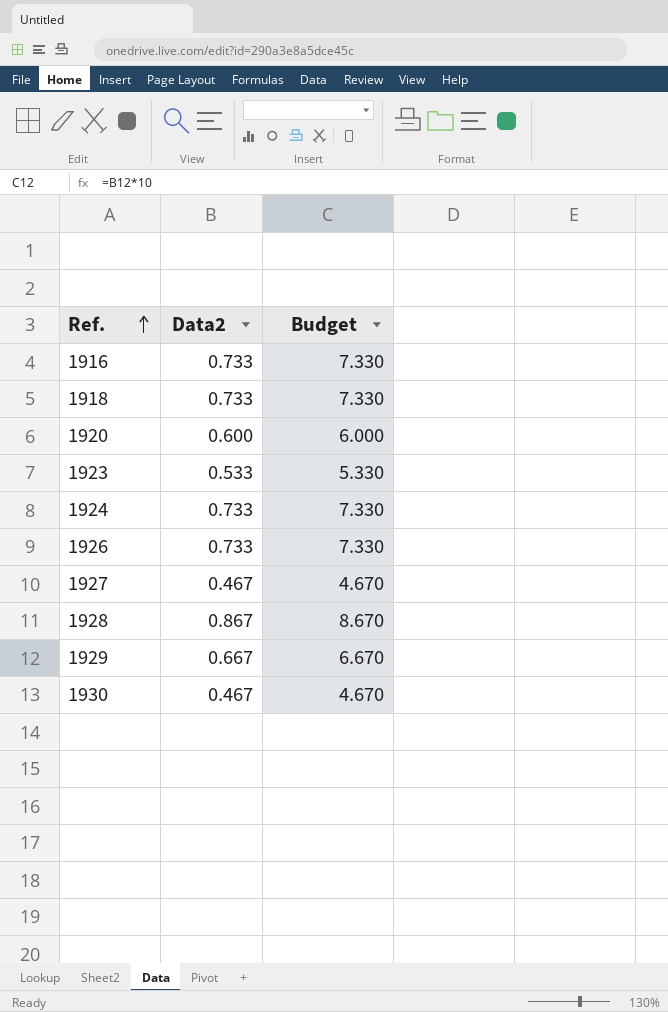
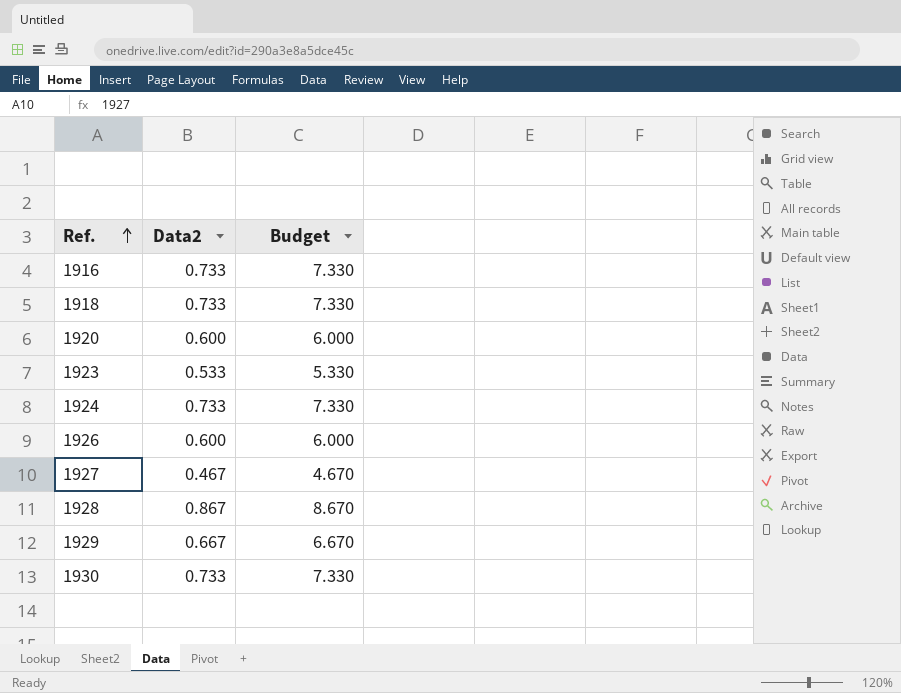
1926 | Data2: 0.733 -> 0.600
1926 | Budget: 7.330 -> 6.000
1930 | Data2: 0.467 -> 0.733
1930 | Budget: 4.670 -> 7.330

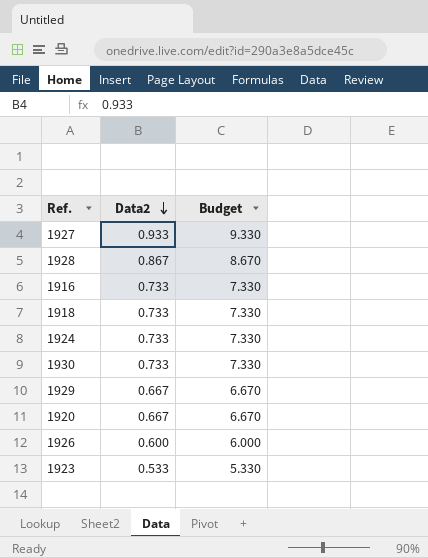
row order: Ref. ascending -> Data2 descending
1927 | Data2: 0.467 -> 0.933
1927 | Budget: 4.670 -> 9.330
1920 | Data2: 0.600 -> 0.667
1920 | Budget: 6.000 -> 6.670

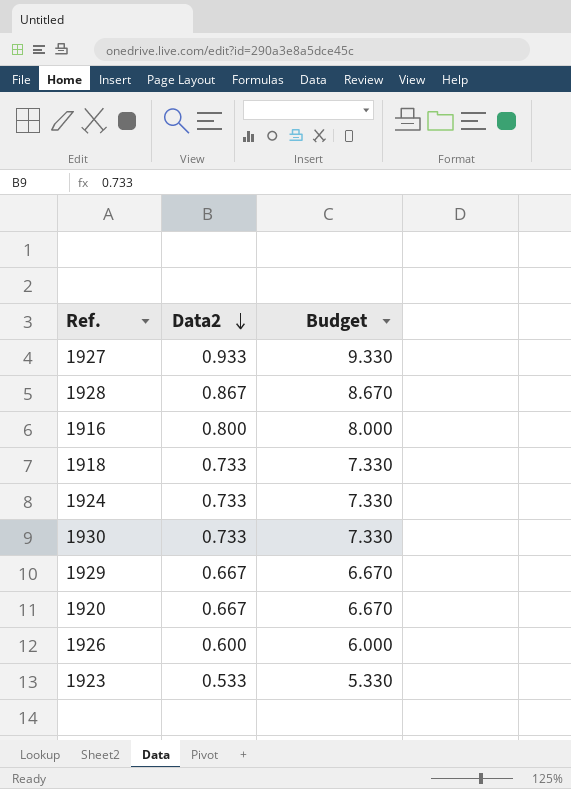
1916 | Data2: 0.733 -> 0.800
1916 | Budget: 7.330 -> 8.000

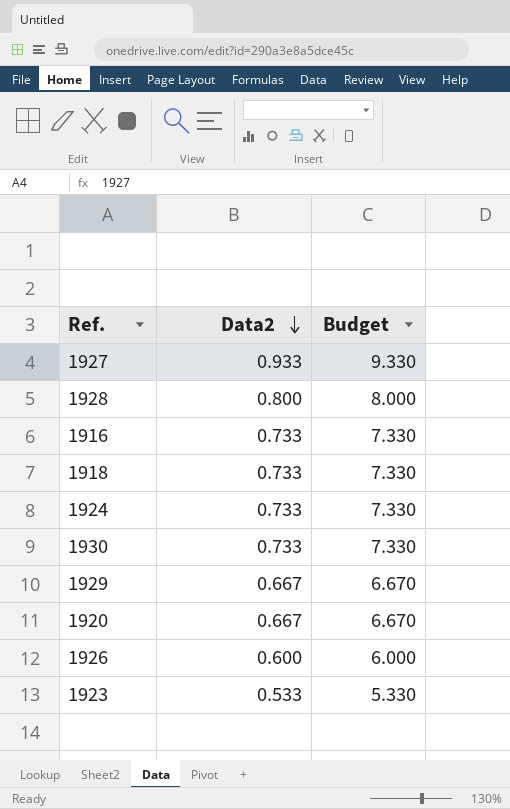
1928 | Data2: 0.867 -> 0.800
1928 | Budget: 8.670 -> 8.000
1916 | Data2: 0.800 -> 0.733
1916 | Budget: 8.000 -> 7.330

